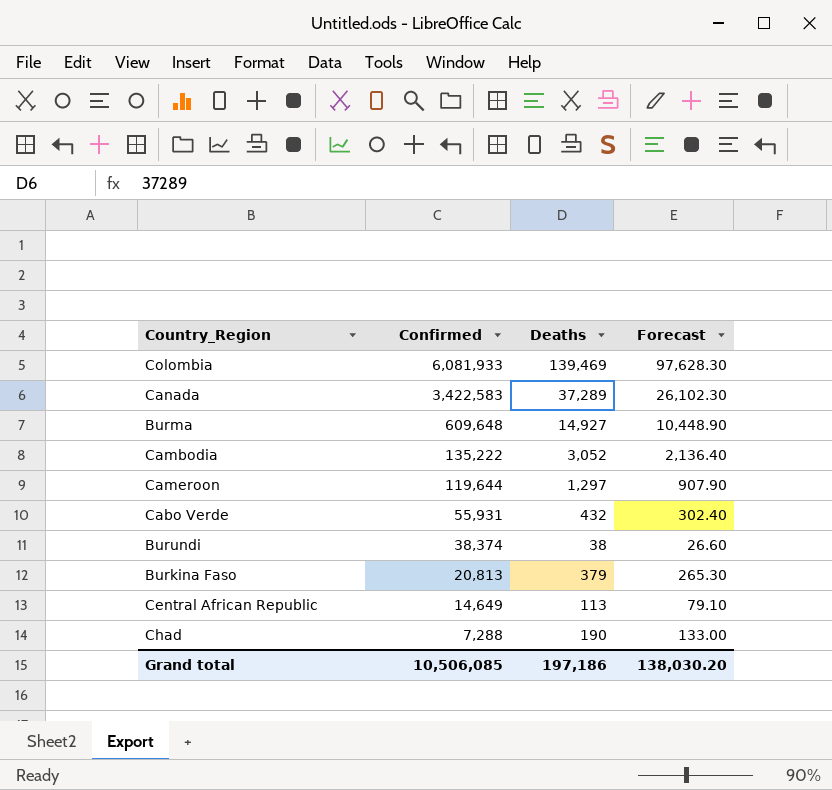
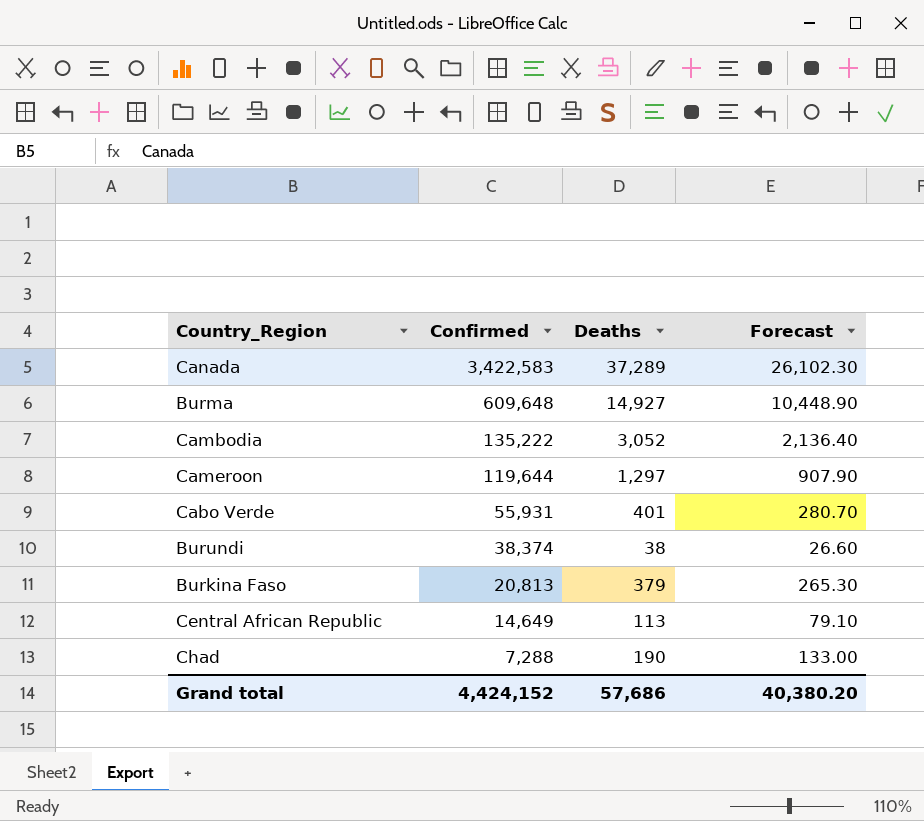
row Colombia: 6,081,933 | 139,469 | 97,628.30 -> none
Cabo Verde | Deaths: 432 -> 401
Cabo Verde | Forecast: 302.40 -> 280.70
Grand total | Confirmed: 10,506,085 -> 4,424,152
Grand total | Deaths: 197,186 -> 57,686
Grand total | Forecast: 138,030.20 -> 40,380.20

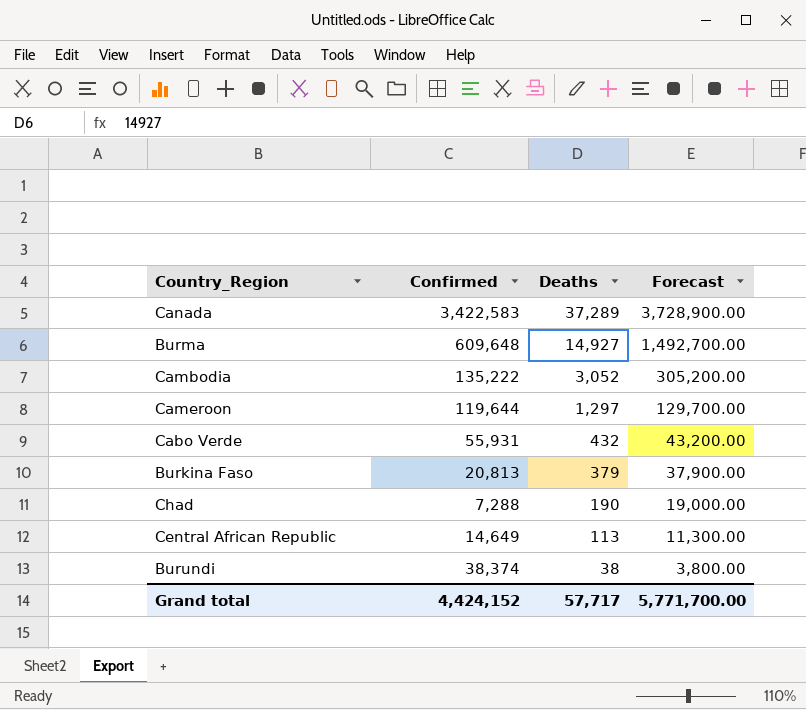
row order: Confirmed descending -> Deaths descending
column Forecast | formula: [Deaths] * 0.7 -> [Deaths] * 100
Cabo Verde | Deaths: 401 -> 432
Grand total | Deaths: 57,686 -> 57,717
Grand total | Forecast: 40,380.20 -> 5,771,700.00

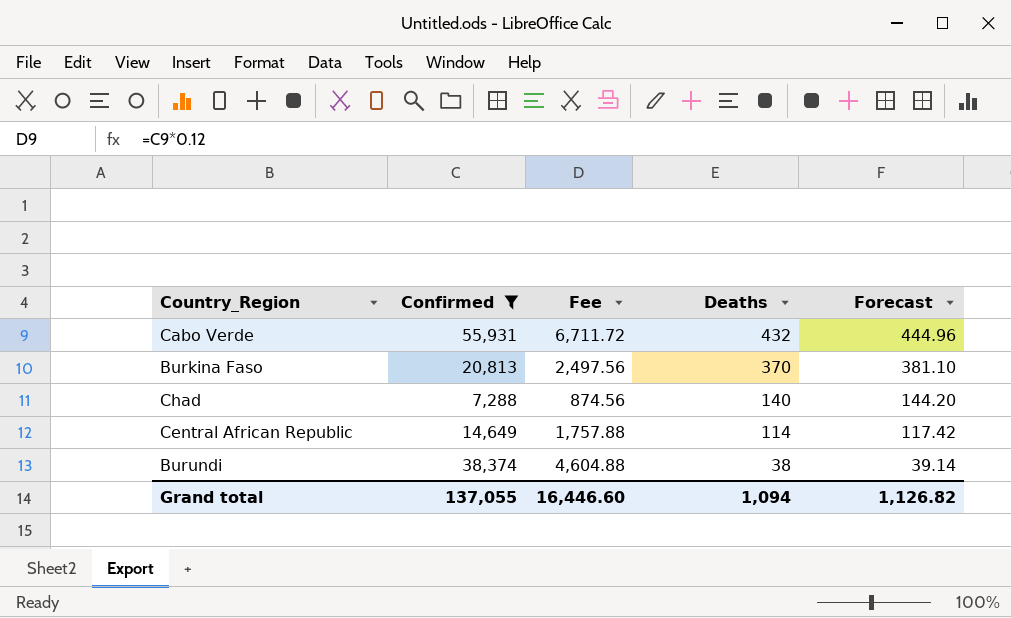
filter: none -> Confirmed <= 55,931
column Fee | formula: none -> [Confirmed] * 0.12
column Forecast | formula: [Deaths] * 100 -> [Deaths] * 1.03
Burkina Faso | Deaths: 379 -> 370
Chad | Deaths: 190 -> 140
Central African Republic | Deaths: 113 -> 114
Grand total | Confirmed: 4,424,152 -> 137,055
Grand total | Deaths: 57,717 -> 1,094
Grand total | Forecast: 5,771,700.00 -> 1,126.82

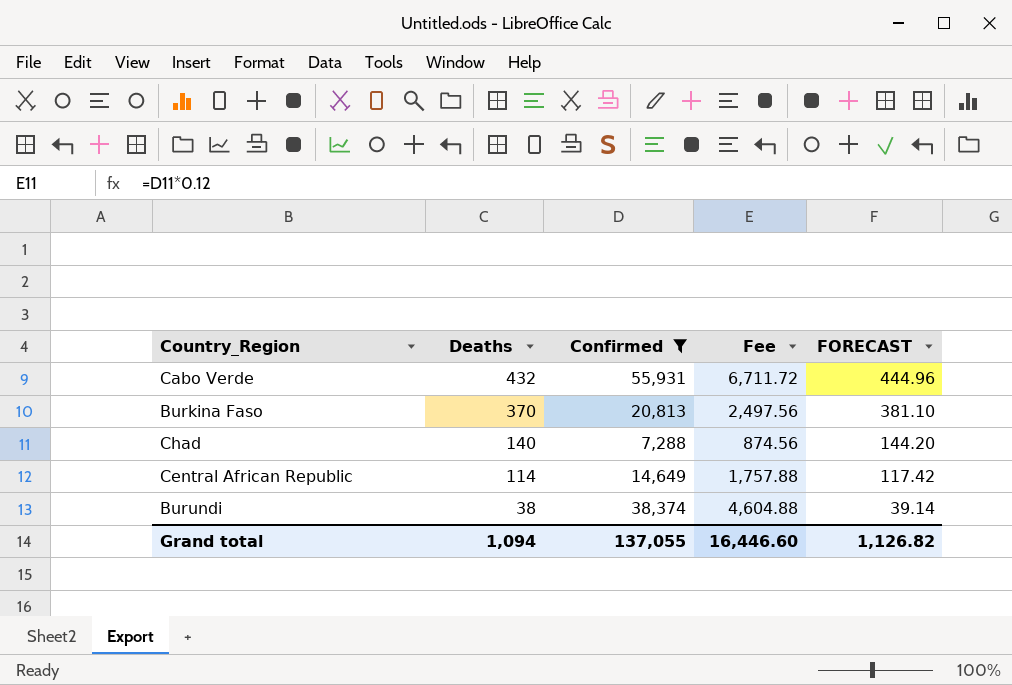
column Deaths | position: 4 -> 2
column name: Forecast -> FORECAST

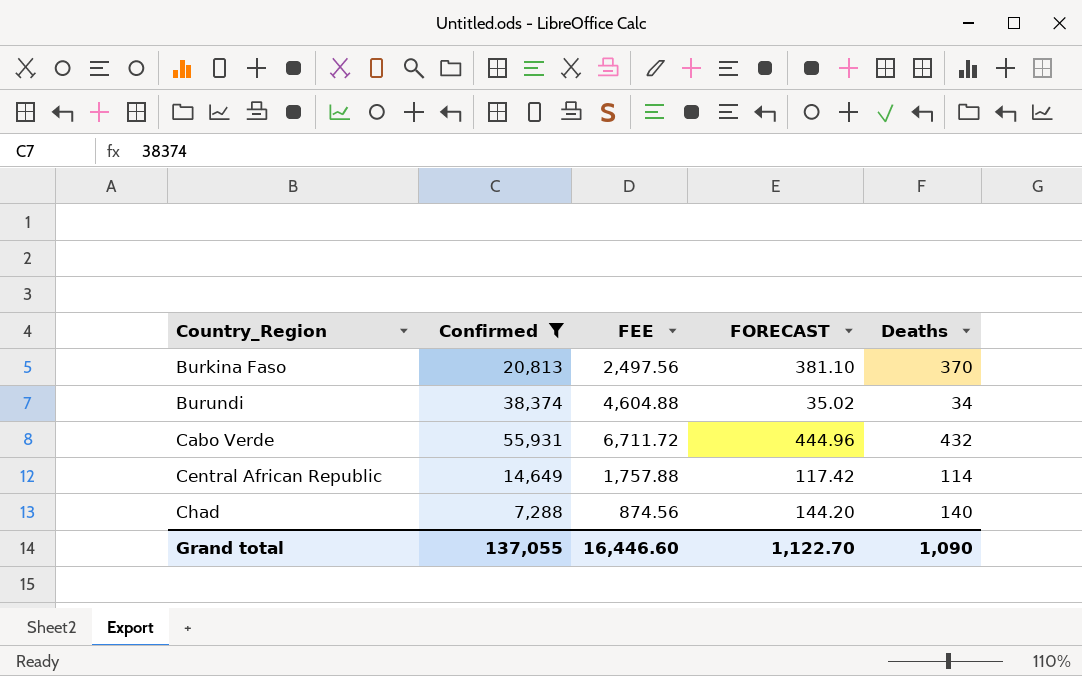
row order: Deaths descending -> Country_Region ascending
column name: Fee -> FEE
column Deaths | position: 2 -> 5
Burundi | FORECAST: 39.14 -> 35.02
Burundi | Deaths: 38 -> 34
Grand total | FORECAST: 1,126.82 -> 1,122.70
Grand total | Deaths: 1,094 -> 1,090

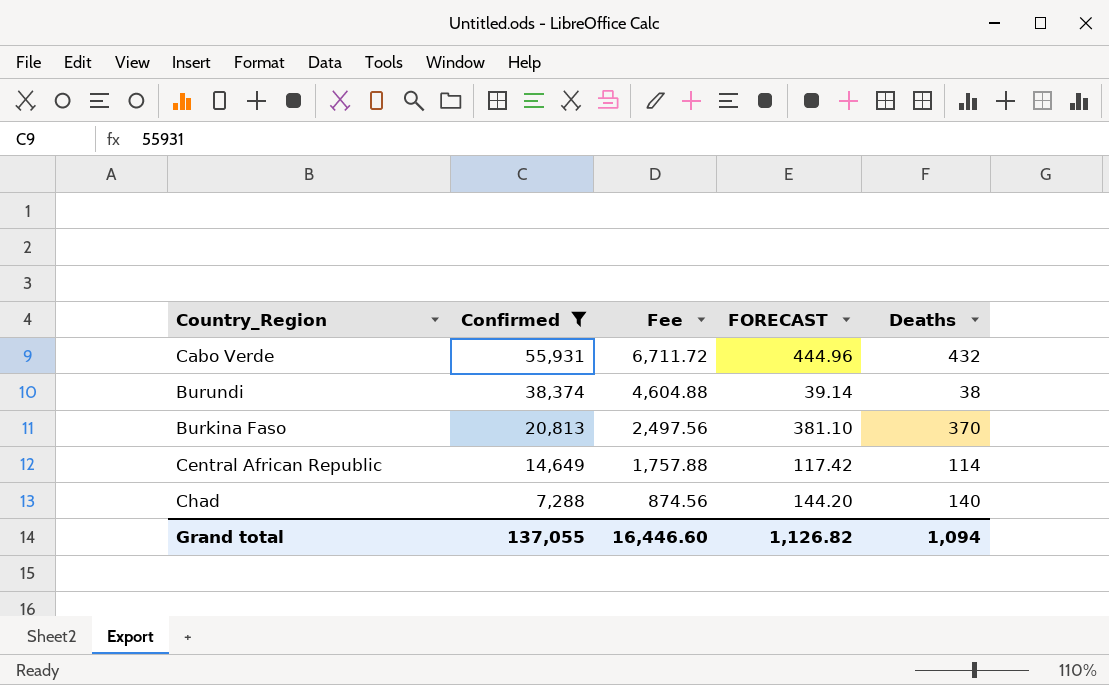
row order: Country_Region ascending -> Confirmed descending
column name: FEE -> Fee
Burundi | FORECAST: 35.02 -> 39.14
Burundi | Deaths: 34 -> 38
Grand total | FORECAST: 1,122.70 -> 1,126.82
Grand total | Deaths: 1,090 -> 1,094

